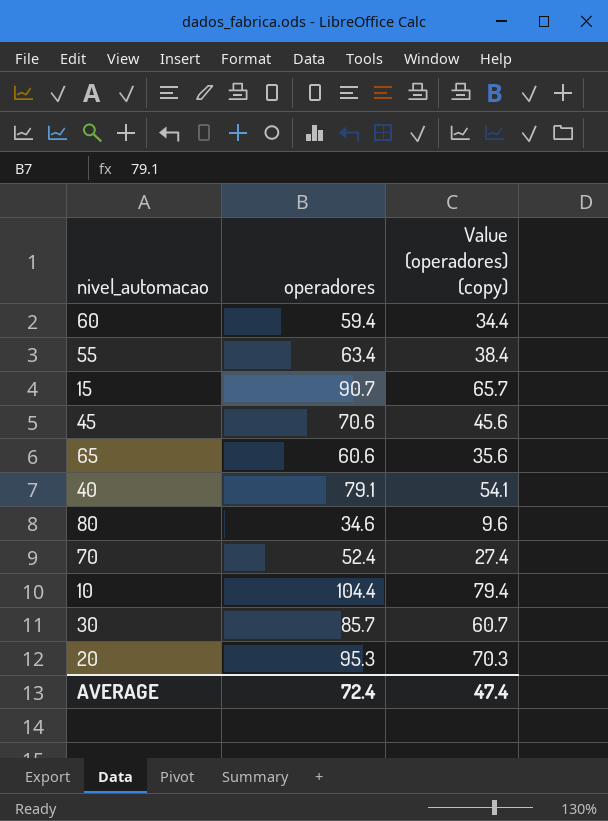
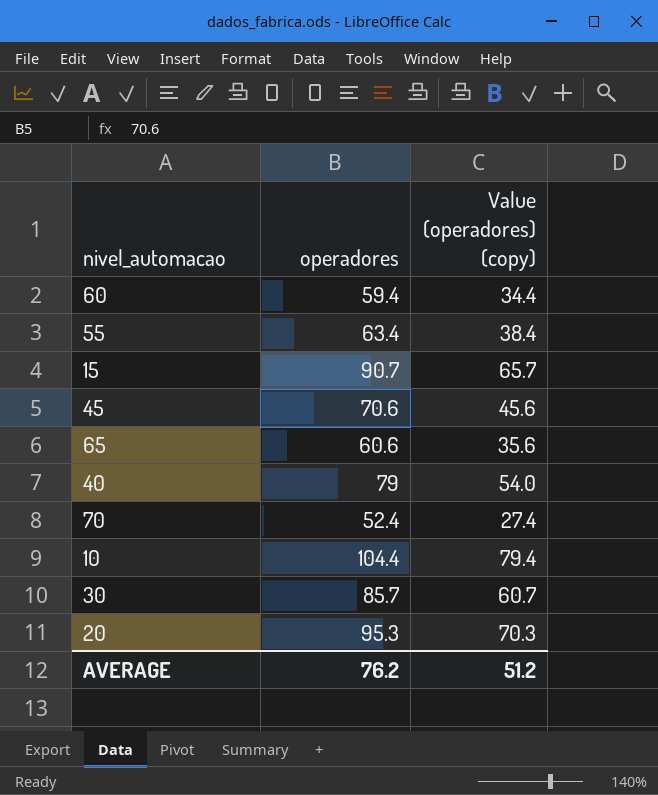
row 80: 34.6 | 9.6 -> none
40 | operadores: 79.1 -> 79
40 | Value (operadores) (copy): 54.1 -> 54.0
AVERAGE | operadores: 72.4 -> 76.2
AVERAGE | Value (operadores) (copy): 47.4 -> 51.2

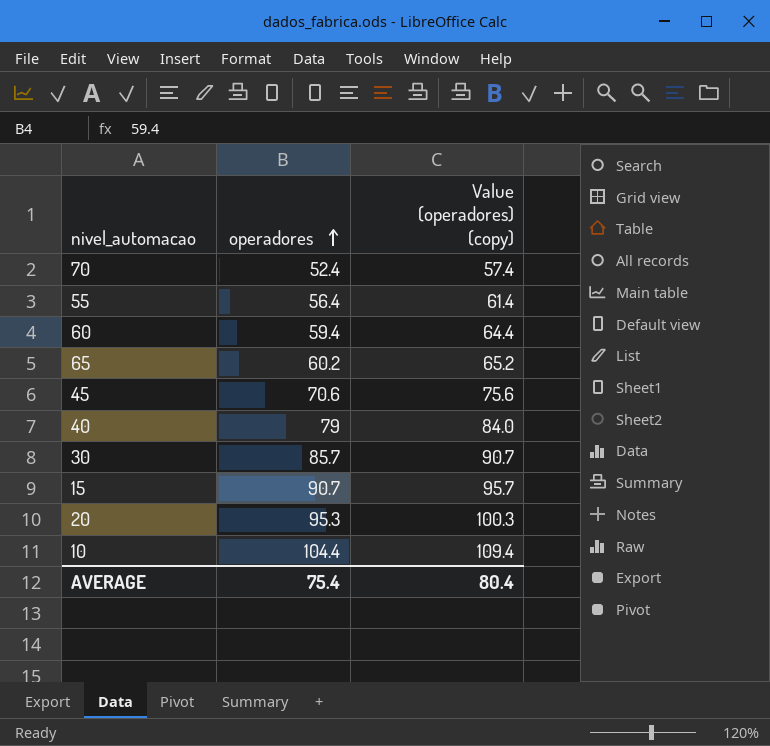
row order: none -> operadores ascending
column Value (operadores) (copy) | formula: [operadores] - 25 -> [operadores] + 5
55 | operadores: 63.4 -> 56.4
65 | operadores: 60.6 -> 60.2
AVERAGE | operadores: 76.2 -> 75.4
AVERAGE | Value (operadores) (copy): 51.2 -> 80.4

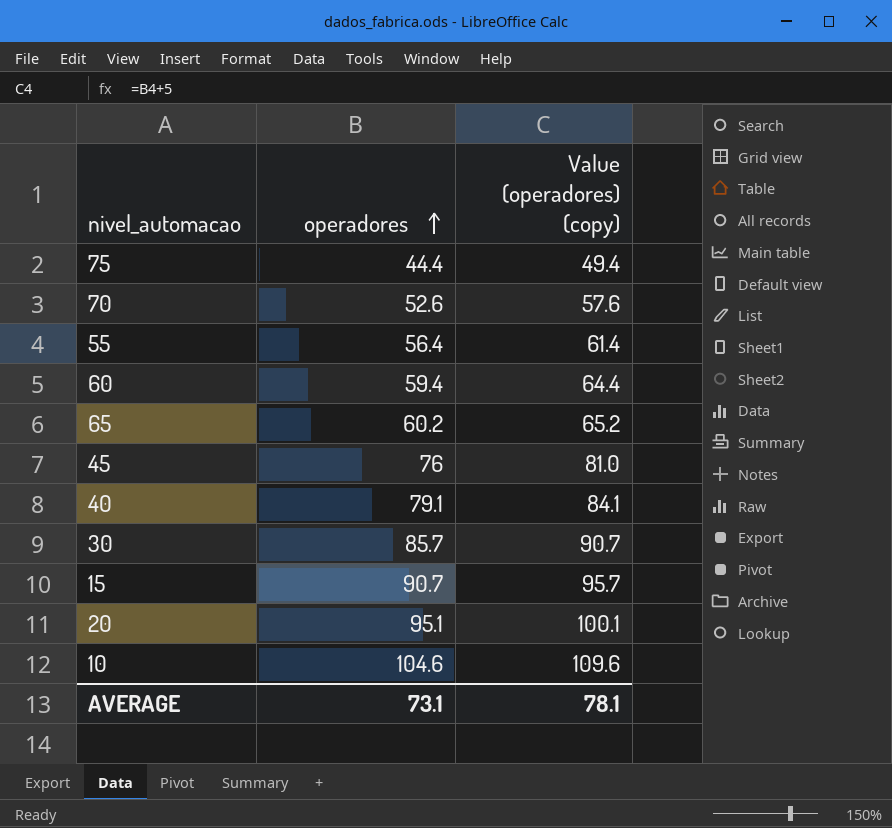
row 75: none -> 44.4 | 49.4
70 | operadores: 52.4 -> 52.6
70 | Value (operadores) (copy): 57.4 -> 57.6
45 | operadores: 70.6 -> 76
45 | Value (operadores) (copy): 75.6 -> 81.0
40 | operadores: 79 -> 79.1
40 | Value (operadores) (copy): 84.0 -> 84.1
20 | operadores: 95.3 -> 95.1
20 | Value (operadores) (copy): 100.3 -> 100.1
10 | operadores: 104.4 -> 104.6
10 | Value (operadores) (copy): 109.4 -> 109.6
AVERAGE | operadores: 75.4 -> 73.1
AVERAGE | Value (operadores) (copy): 80.4 -> 78.1

